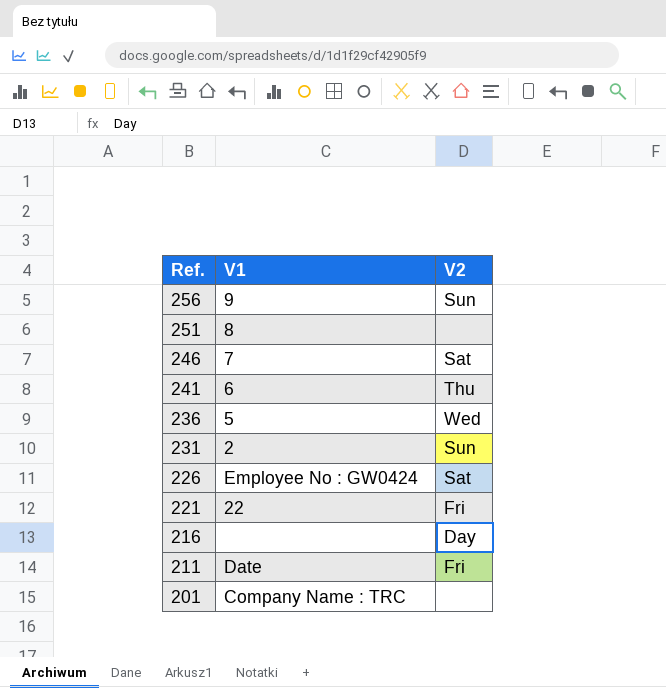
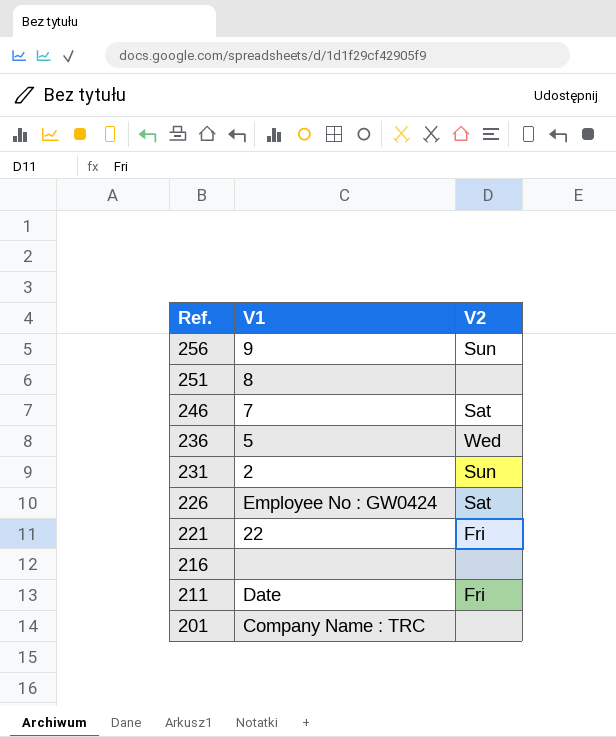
row 241: 6 | Thu -> none
216 | V2: Day -> none

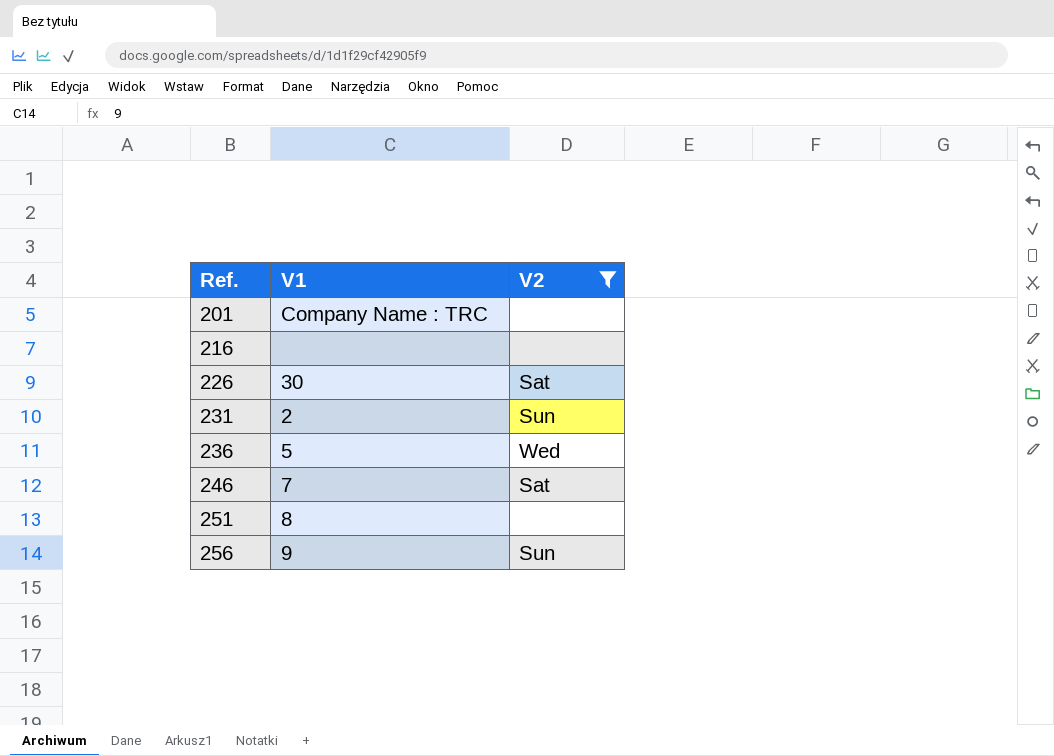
filter: none -> V2 != Fri
row order: Ref. descending -> Ref. ascending
226 | V1: Employee No : GW0424 -> 30

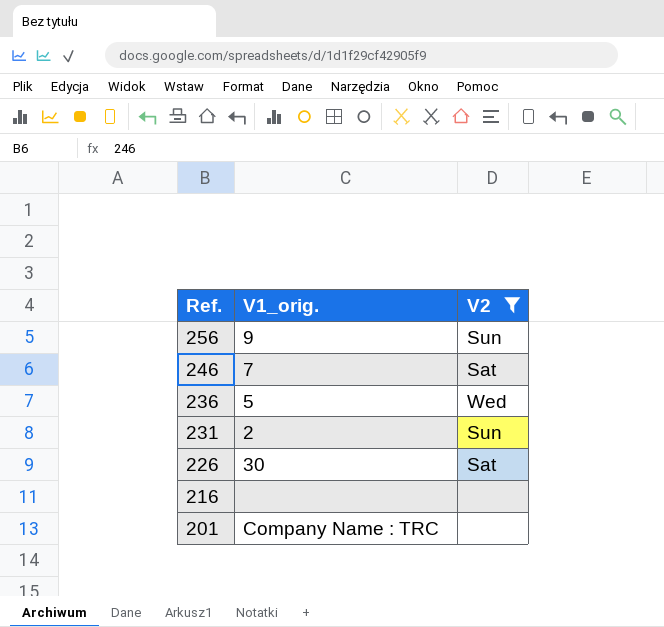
row order: Ref. ascending -> Ref. descending
column name: V1 -> V1_orig.
row 251: 8 | none -> none

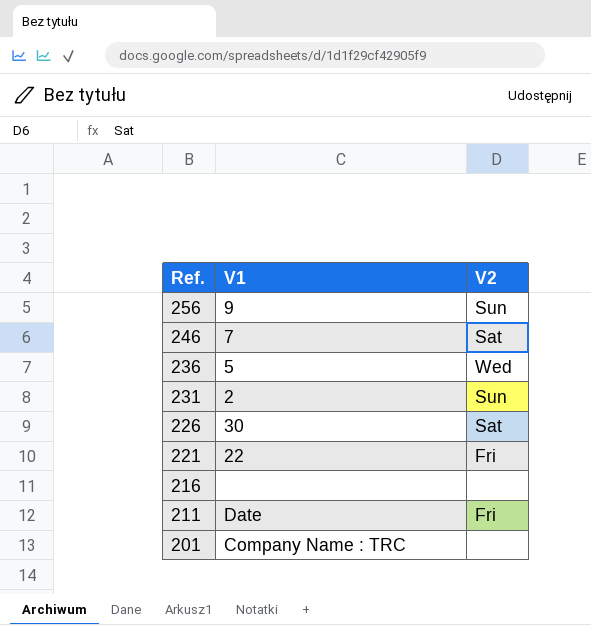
filter: V2 != Fri -> none
column name: V1_orig. -> V1

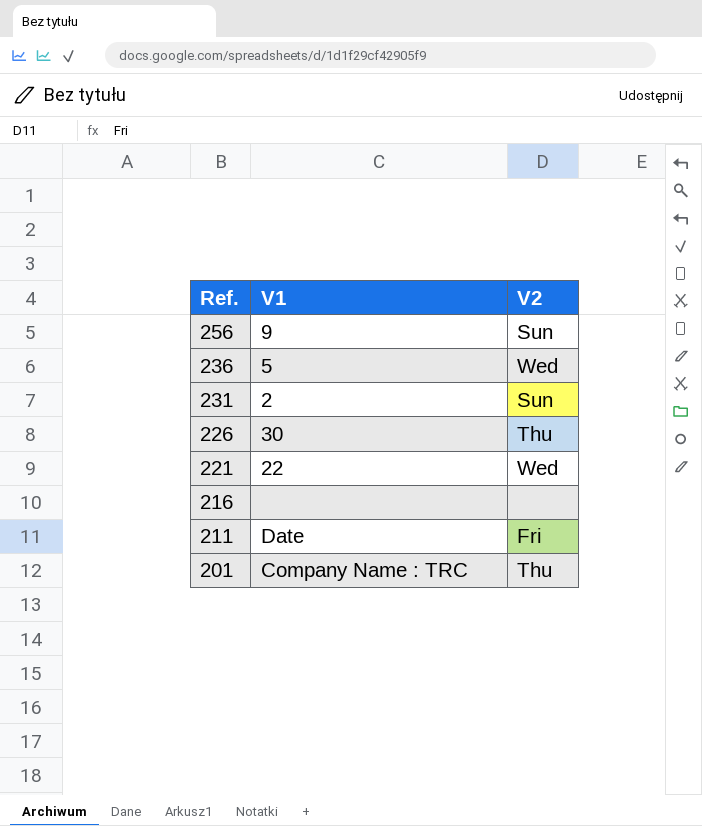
row 246: 7 | Sat -> none
226 | V2: Sat -> Thu
221 | V2: Fri -> Wed
201 | V2: none -> Thu

